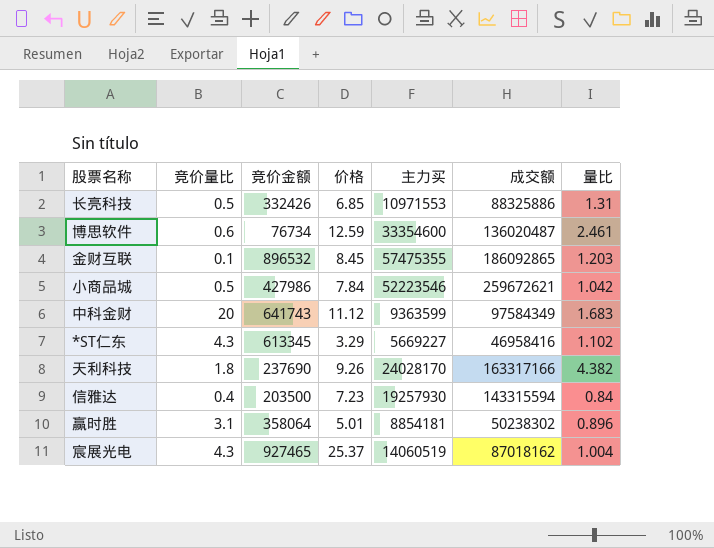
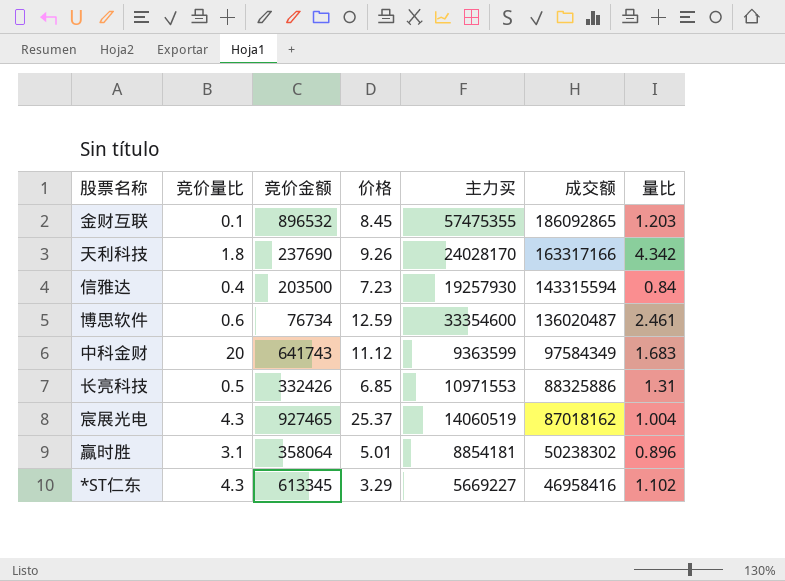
row order: none -> 成交额 descending
row 小商品城: 0.5 | 427986 | 7.84 | 52223546 | 259672621 | 1.042 -> none
天利科技 | 量比: 4.382 -> 4.342

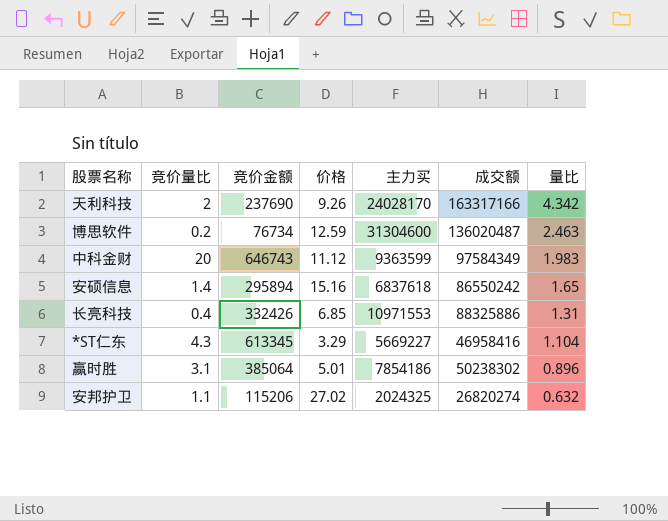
row order: 成交额 descending -> 量比 descending
row 金财互联: 0.1 | 896532 | 8.45 | 57475355 | 186092865 | 1.203 -> none
row 信雅达: 0.4 | 203500 | 7.23 | 19257930 | 143315594 | 0.84 -> none
row 宸展光电: 4.3 | 927465 | 25.37 | 14060519 | 87018162 | 1.004 -> none
天利科技 | 竞价量比: 1.8 -> 2
博思软件 | 竞价量比: 0.6 -> 0.2
博思软件 | 主力买: 33354600 -> 31304600
博思软件 | 量比: 2.461 -> 2.463
中科金财 | 竞价金额: 641743 -> 646743
中科金财 | 量比: 1.683 -> 1.983
row 安硕信息: none -> 1.4 | 295894 | 15.16 | 6837618 | 86550242 | 1.65
长亮科技 | 竞价量比: 0.5 -> 0.4
*ST仁东 | 量比: 1.102 -> 1.104
赢时胜 | 竞价金额: 358064 -> 385064
赢时胜 | 主力买: 8854181 -> 7854186
row 安邦护卫: none -> 1.1 | 115206 | 27.02 | 2024325 | 26820274 | 0.632

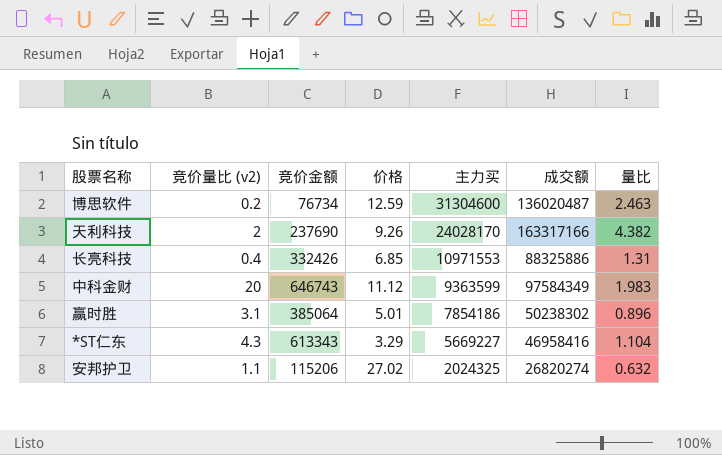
row order: 量比 descending -> 主力买 descending
column name: 竞价量比 -> 竞价量比 (v2)
row 安硕信息: 1.4 | 295894 | 15.16 | 6837618 | 86550242 | 1.65 -> none
天利科技 | 量比: 4.342 -> 4.382
*ST仁东 | 竞价金额: 613345 -> 613343

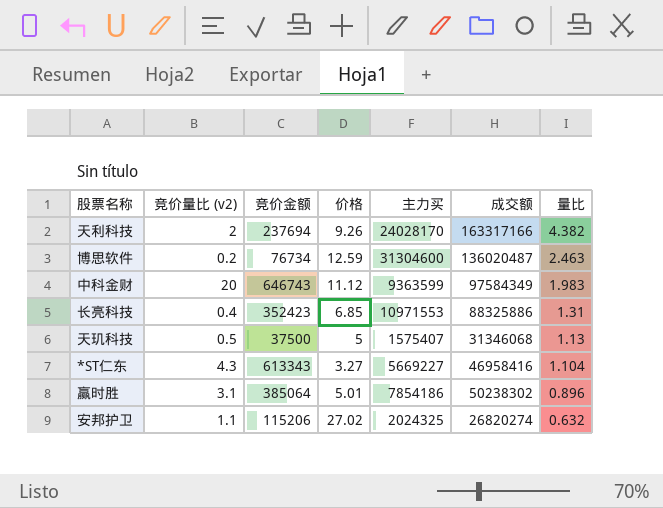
row order: 主力买 descending -> 量比 descending
天利科技 | 竞价金额: 237690 -> 237694
长亮科技 | 竞价金额: 332426 -> 352423
row 天玑科技: none -> 0.5 | 37500 | 5 | 1575407 | 31346068 | 1.13
*ST仁东 | 价格: 3.29 -> 3.27

